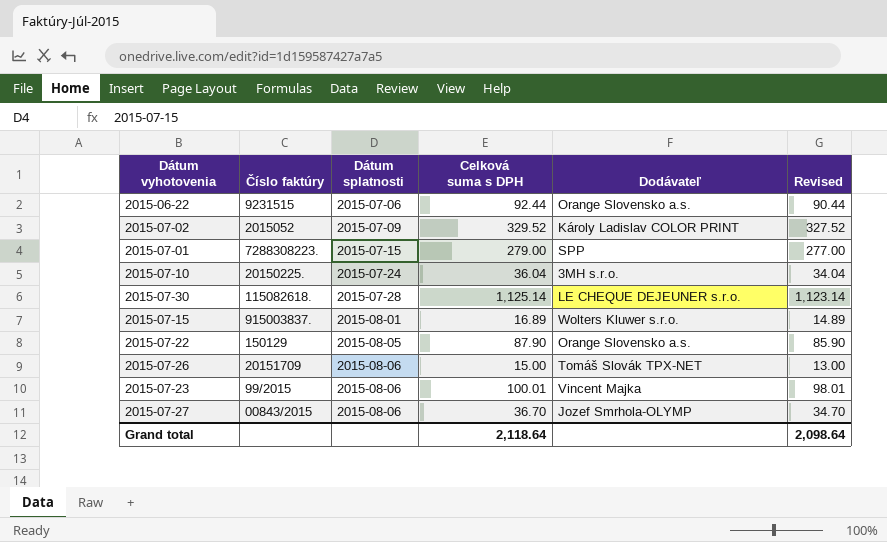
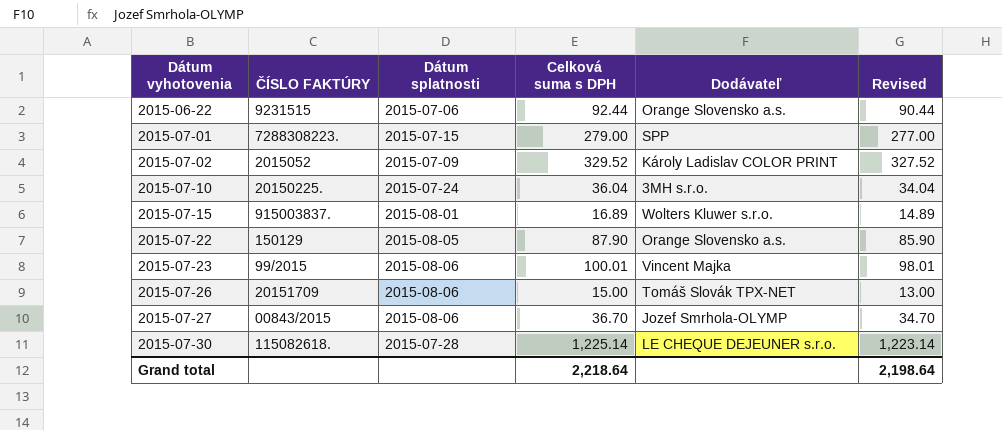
row order: Dátum splatnosti ascending -> Dátum vyhotovenia ascending
column name: Číslo faktúry -> ČÍSLO FAKTÚRY
2015-07-30 | Celková suma s DPH: 1,125.14 -> 1,225.14
2015-07-30 | Revised: 1,123.14 -> 1,223.14
Grand total | Celková suma s DPH: 2,118.64 -> 2,218.64
Grand total | Revised: 2,098.64 -> 2,198.64

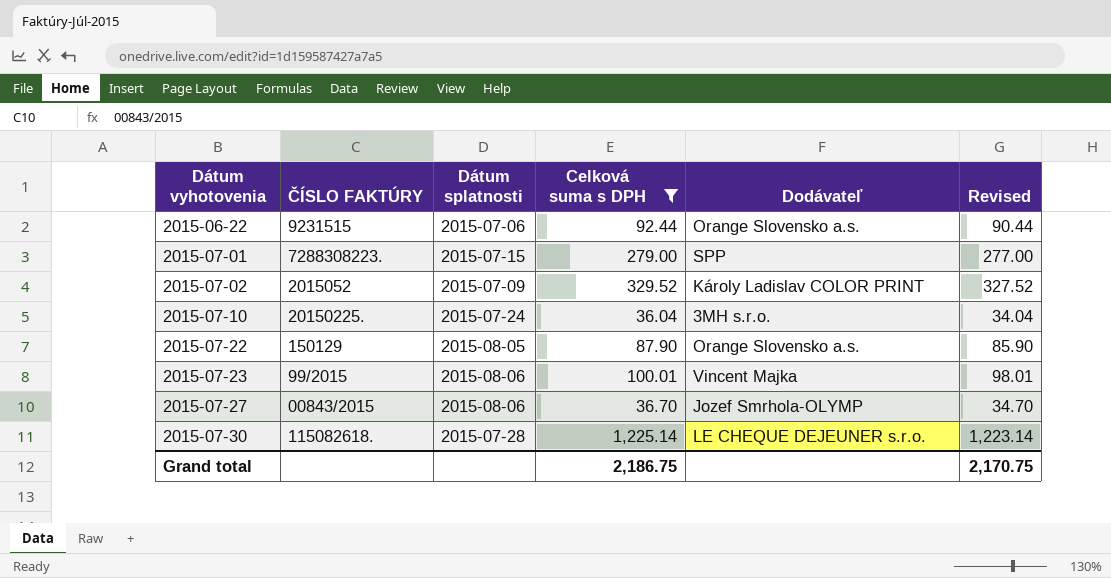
filter: none -> Celková suma s DPH >= 36.04
Grand total | Celková suma s DPH: 2,218.64 -> 2,186.75
Grand total | Revised: 2,198.64 -> 2,170.75

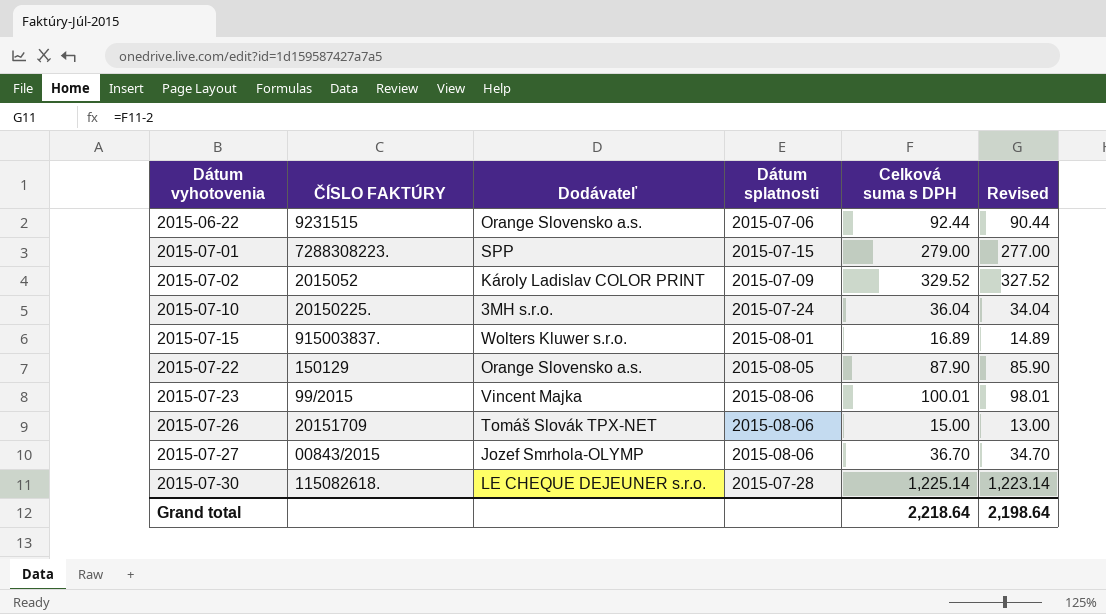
filter: Celková suma s DPH >= 36.04 -> none
column Dodávateľ | position: 5 -> 3
Grand total | Celková suma s DPH: 2,186.75 -> 2,218.64
Grand total | Revised: 2,170.75 -> 2,198.64

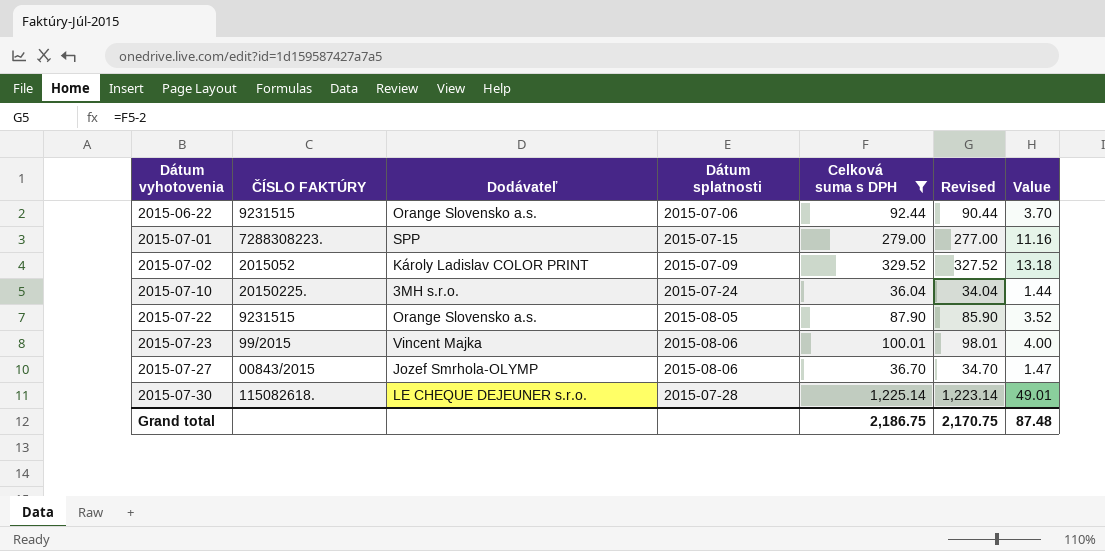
filter: none -> Celková suma s DPH >= 36.04
column Value | formula: none -> [Celková suma s DPH] * 0.04
2015-07-22 | ČÍSLO FAKTÚRY: 150129 -> 9231515
Grand total | Celková suma s DPH: 2,218.64 -> 2,186.75
Grand total | Revised: 2,198.64 -> 2,170.75

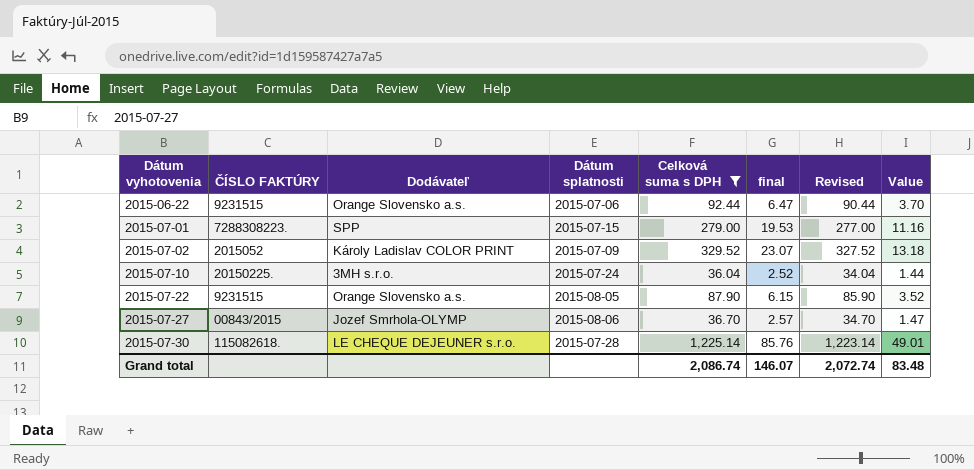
column final | formula: none -> [Celková suma s DPH] * 0.07
row 2015-07-23: 99/2015 | Vincent Majka | 2015-08-06 | 100.01 | 98.01 | 4.00 -> none
Grand total | Celková suma s DPH: 2,186.75 -> 2,086.74
Grand total | Revised: 2,170.75 -> 2,072.74
Grand total | Value: 87.48 -> 83.48

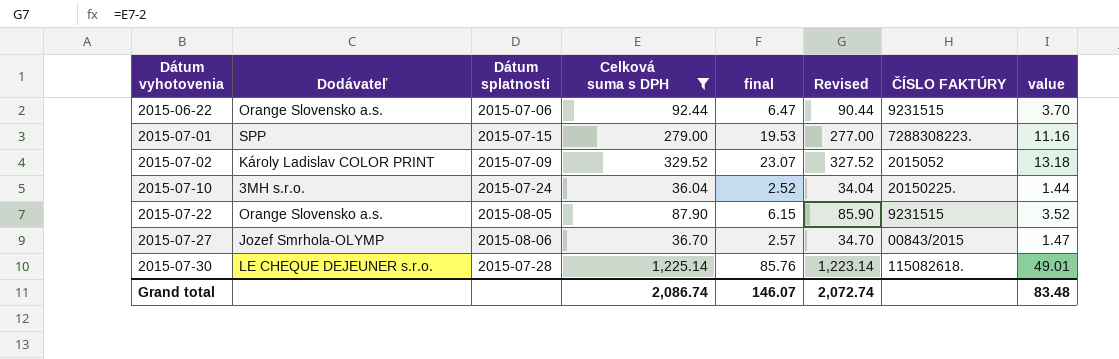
column ČÍSLO FAKTÚRY | position: 2 -> 7
column name: Value -> value

